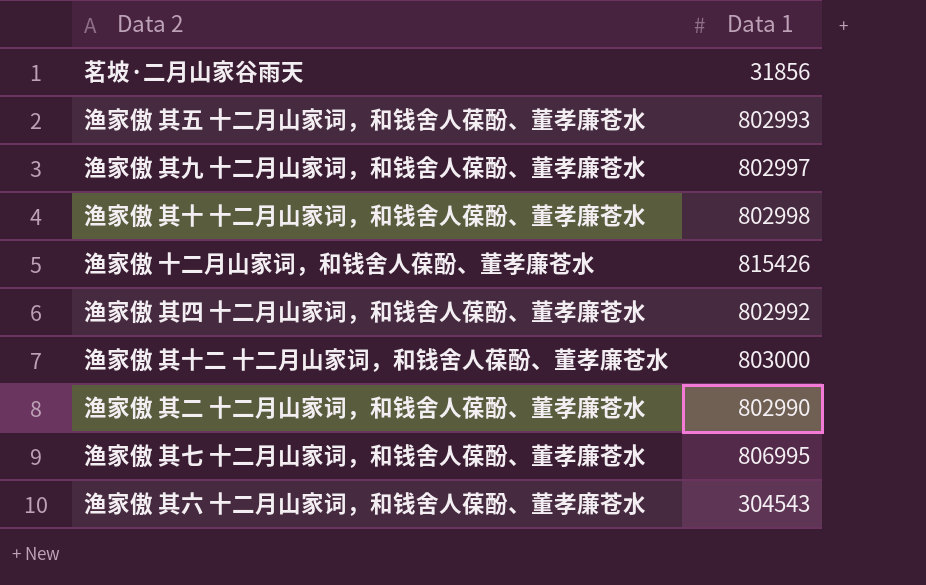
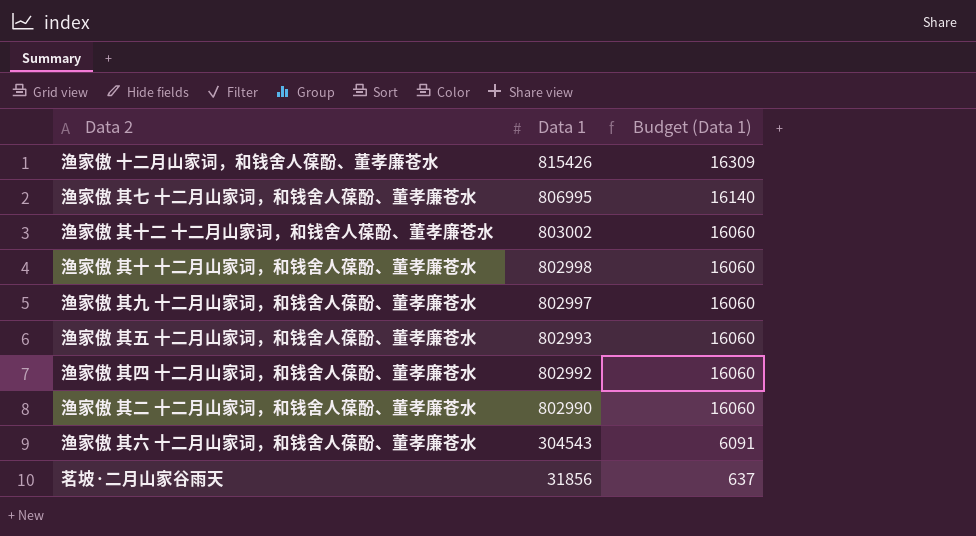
row order: none -> Data 1 descending
column Budget (Data 1) | formula: none -> [Data 1] * 0.02
渔家傲 其十二 十二月山家词，和钱舍人葆酚、董孝廉苍水 | Data 1: 803000 -> 803002

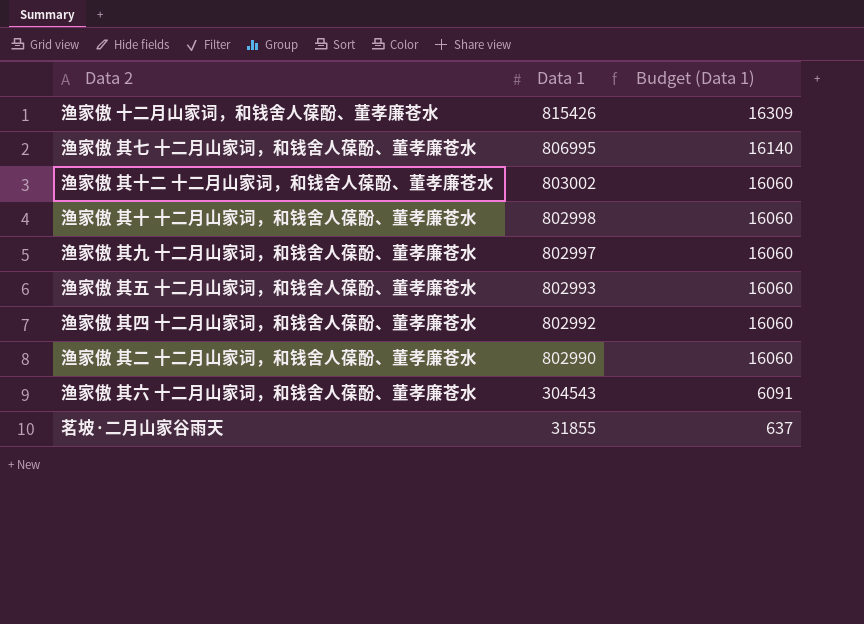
茗坡·二月山家谷雨天 | Data 1: 31856 -> 31855

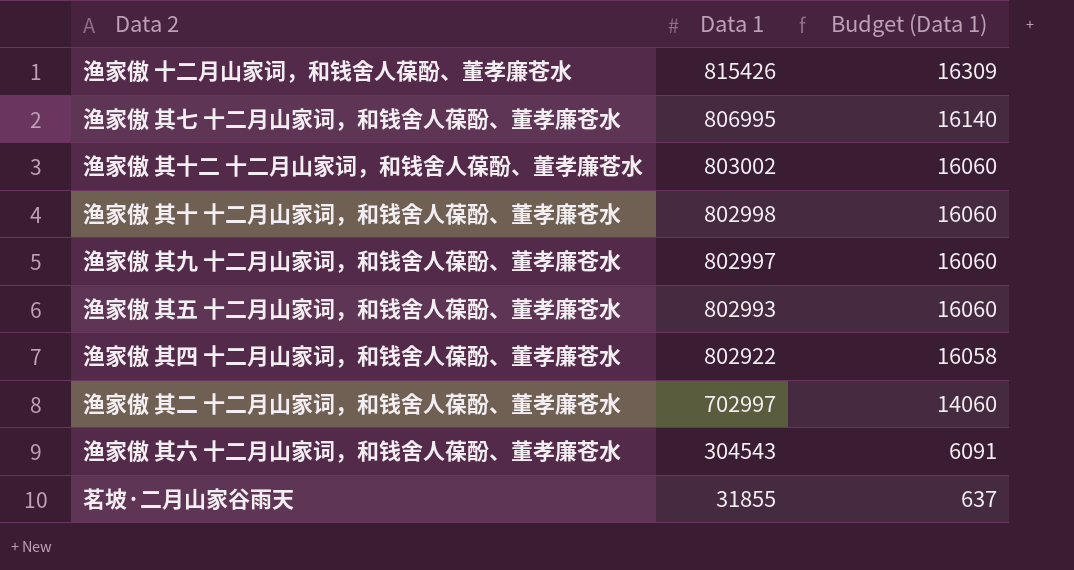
渔家傲 其四 十二月山家词，和钱舍人葆酚、董孝廉苍水 | Data 1: 802992 -> 802922
渔家傲 其四 十二月山家词，和钱舍人葆酚、董孝廉苍水 | Budget (Data 1): 16060 -> 16058
渔家傲 其二 十二月山家词，和钱舍人葆酚、董孝廉苍水 | Data 1: 802990 -> 702997
渔家傲 其二 十二月山家词，和钱舍人葆酚、董孝廉苍水 | Budget (Data 1): 16060 -> 14060

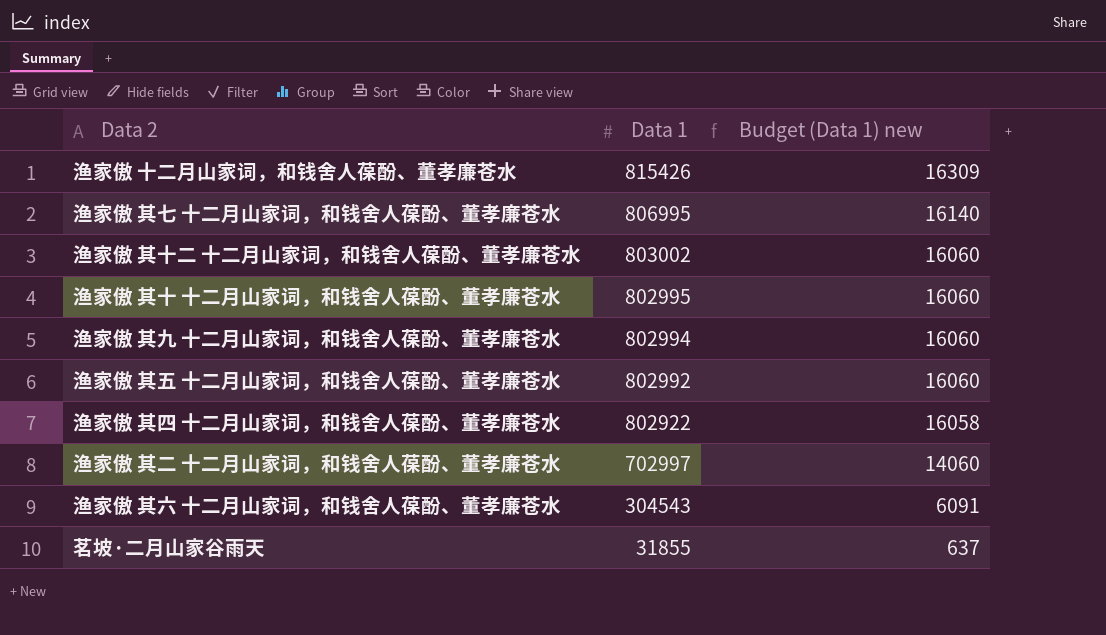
column name: Budget (Data 1) -> Budget (Data 1) new
渔家傲 其十 十二月山家词，和钱舍人葆酚、董孝廉苍水 | Data 1: 802998 -> 802995
渔家傲 其九 十二月山家词，和钱舍人葆酚、董孝廉苍水 | Data 1: 802997 -> 802994
渔家傲 其五 十二月山家词，和钱舍人葆酚、董孝廉苍水 | Data 1: 802993 -> 802992

